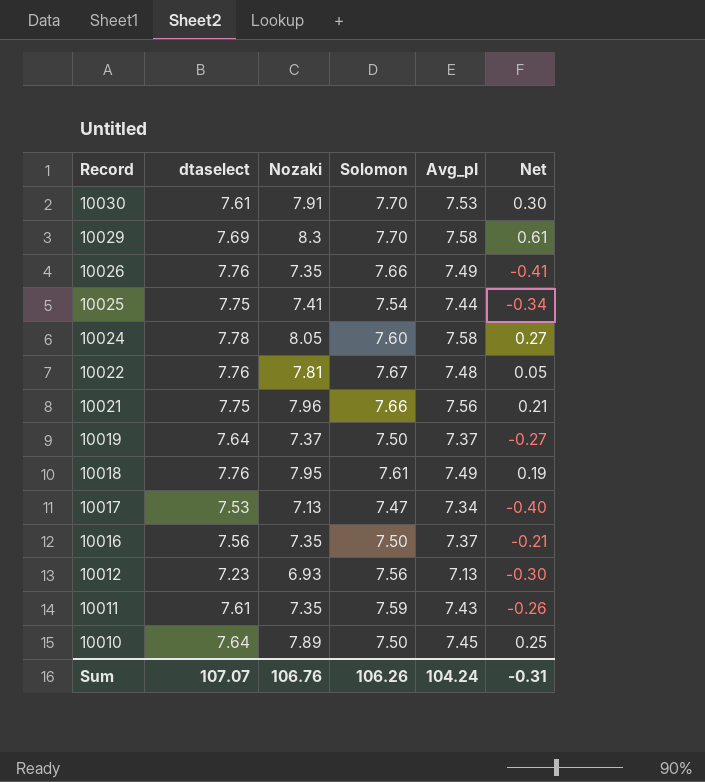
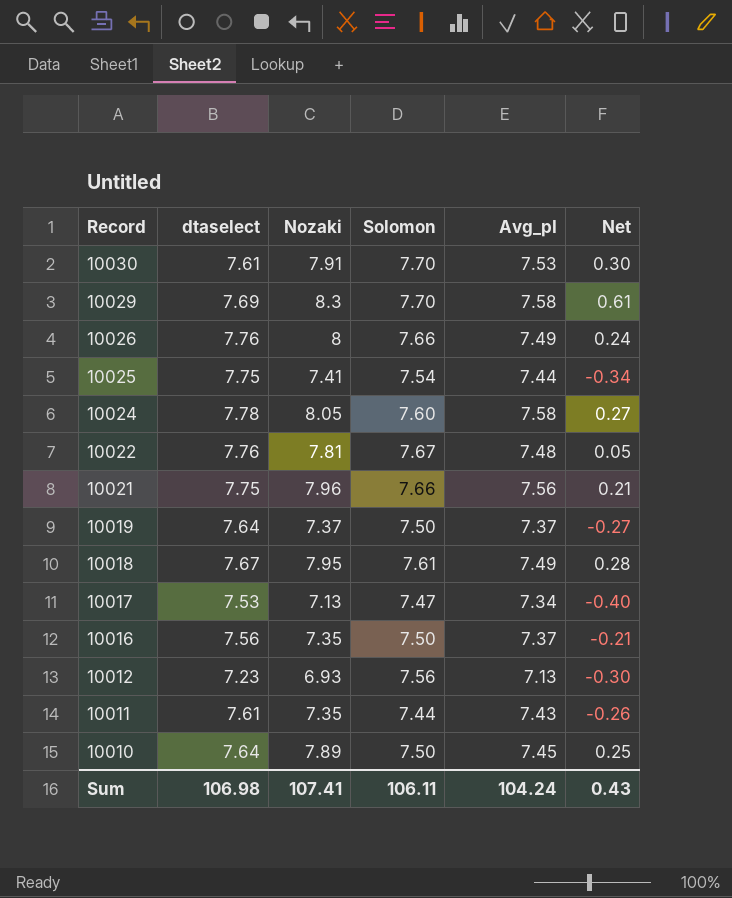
10026 | Nozaki: 7.35 -> 8
10026 | Net: -0.41 -> 0.24
10018 | dtaselect: 7.76 -> 7.67
10018 | Net: 0.19 -> 0.28
10011 | Solomon: 7.59 -> 7.44
Sum | dtaselect: 107.07 -> 106.98
Sum | Nozaki: 106.76 -> 107.41
Sum | Solomon: 106.26 -> 106.11
Sum | Net: -0.31 -> 0.43

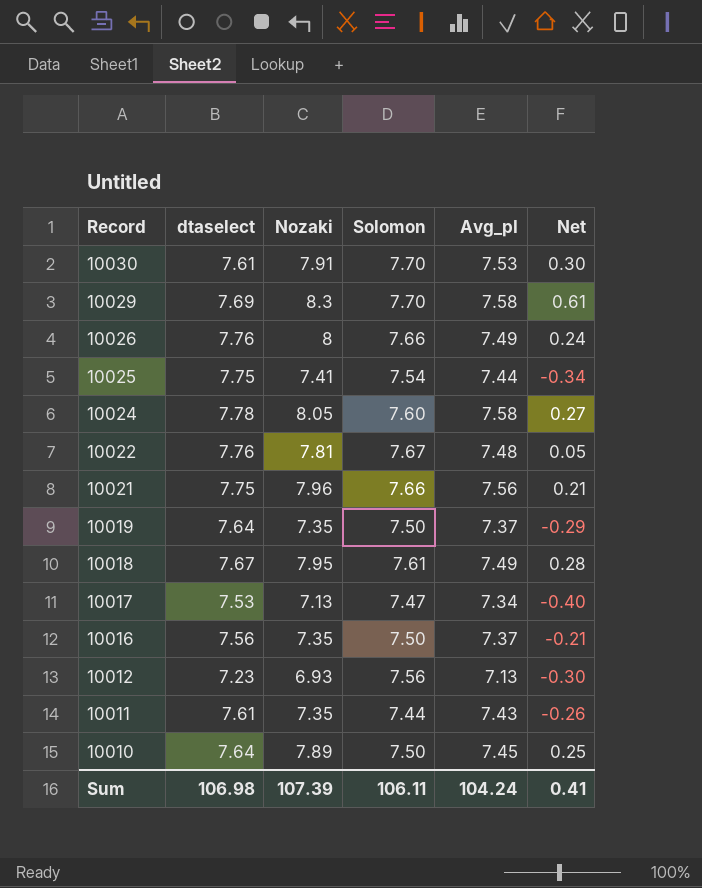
10019 | Nozaki: 7.37 -> 7.35
10019 | Net: -0.27 -> -0.29
Sum | Nozaki: 107.41 -> 107.39
Sum | Net: 0.43 -> 0.41

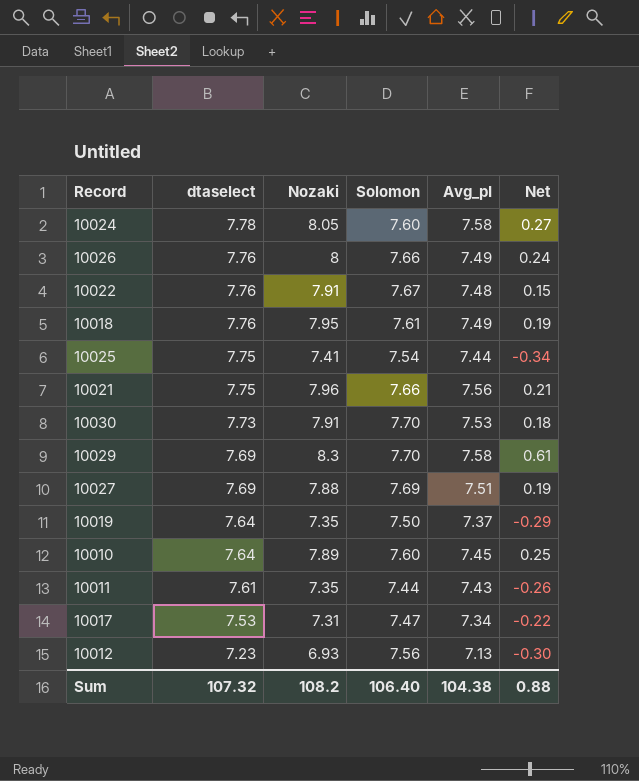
row order: Record descending -> dtaselect descending
row 10016: 7.56 | 7.35 | 7.50 | 7.37 | -0.21 -> none
10022 | Nozaki: 7.81 -> 7.91
10022 | Net: 0.05 -> 0.15
10018 | dtaselect: 7.67 -> 7.76
10018 | Net: 0.28 -> 0.19
10030 | dtaselect: 7.61 -> 7.73
10030 | Net: 0.30 -> 0.18
row 10027: none -> 7.69 | 7.88 | 7.69 | 7.51 | 0.19
10010 | Solomon: 7.50 -> 7.60
10017 | Nozaki: 7.13 -> 7.31
10017 | Net: -0.40 -> -0.22
Sum | dtaselect: 106.98 -> 107.32
Sum | Nozaki: 107.39 -> 108.2
Sum | Solomon: 106.11 -> 106.40
Sum | Avg_pI: 104.24 -> 104.38
Sum | Net: 0.41 -> 0.88

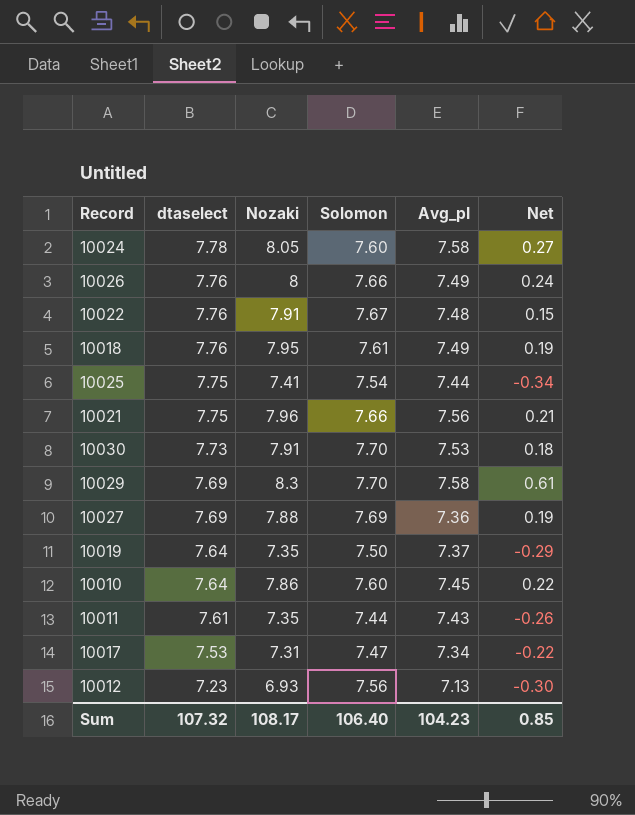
10027 | Avg_pI: 7.51 -> 7.36
10010 | Nozaki: 7.89 -> 7.86
10010 | Net: 0.25 -> 0.22
Sum | Nozaki: 108.2 -> 108.17
Sum | Avg_pI: 104.38 -> 104.23
Sum | Net: 0.88 -> 0.85

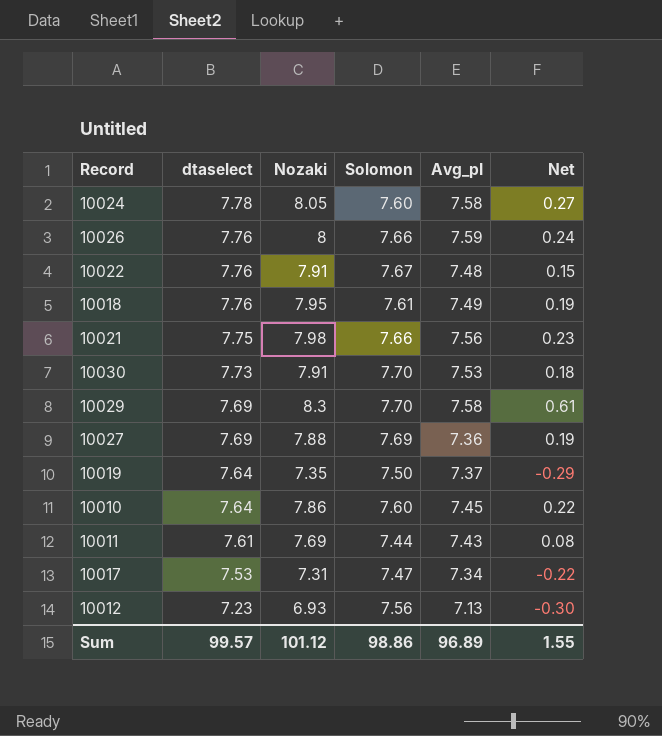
row 10025: 7.75 | 7.41 | 7.54 | 7.44 | -0.34 -> none
10026 | Avg_pI: 7.49 -> 7.59
10021 | Nozaki: 7.96 -> 7.98
10021 | Net: 0.21 -> 0.23
10011 | Nozaki: 7.35 -> 7.69
10011 | Net: -0.26 -> 0.08
Sum | dtaselect: 107.32 -> 99.57
Sum | Nozaki: 108.17 -> 101.12
Sum | Solomon: 106.40 -> 98.86
Sum | Avg_pI: 104.23 -> 96.89
Sum | Net: 0.85 -> 1.55

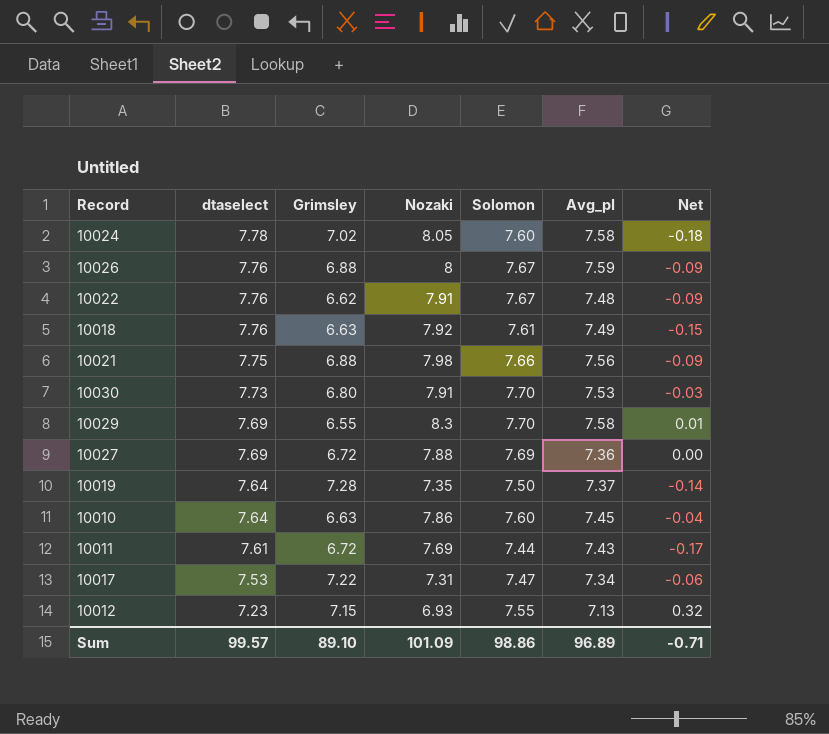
column Grimsley | position: none -> 3
column Net | formula: [Nozaki] - [dtaselect] -> [Solomon] - [dtaselect]
10026 | Solomon: 7.66 -> 7.67
10018 | Nozaki: 7.95 -> 7.92
10012 | Solomon: 7.56 -> 7.55
Sum | Nozaki: 101.12 -> 101.09
Sum | Net: 1.55 -> -0.71

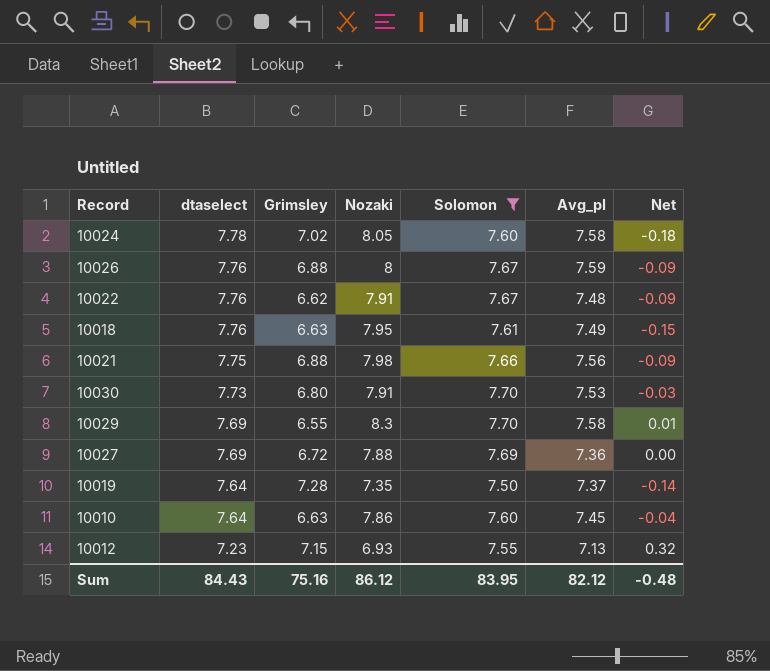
filter: none -> Solomon >= 7.50
10018 | Nozaki: 7.92 -> 7.95
Sum | dtaselect: 99.57 -> 84.43
Sum | Grimsley: 89.10 -> 75.16
Sum | Nozaki: 101.09 -> 86.12
Sum | Solomon: 98.86 -> 83.95
Sum | Avg_pI: 96.89 -> 82.12
Sum | Net: -0.71 -> -0.48

